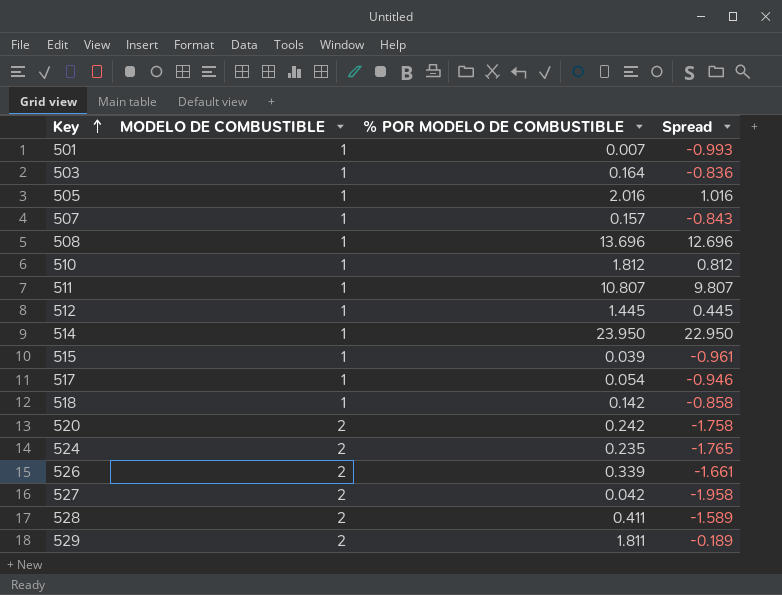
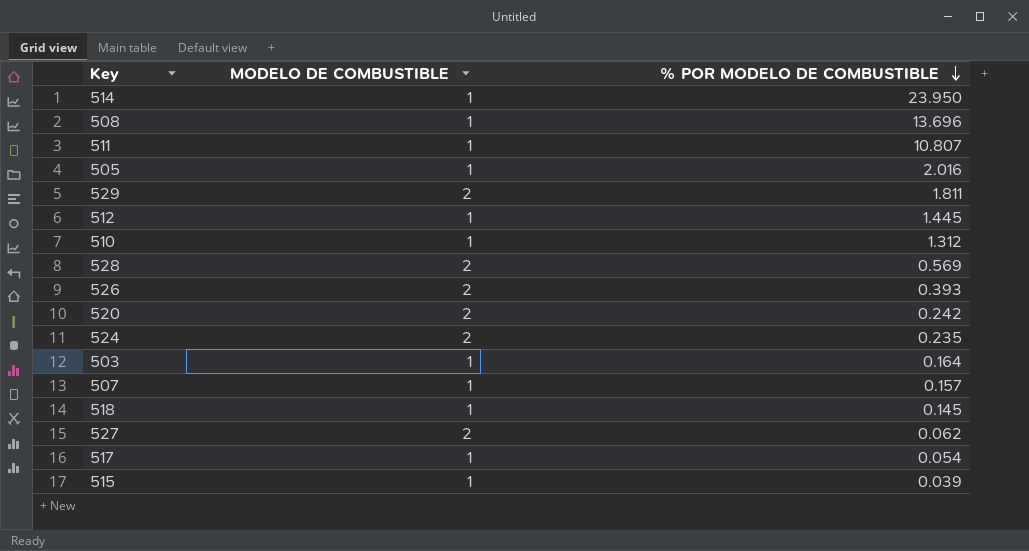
row order: Key ascending -> % POR MODELO DE COMBUSTIBLE descending
column Spread | formula: [% POR MODELO DE COMBUSTIBLE] - [MODELO DE COMBUSTIBLE] -> none
row 501: 1 | 0.007 | -0.993 -> none
510 | % POR MODELO DE COMBUSTIBLE: 1.812 -> 1.312
528 | % POR MODELO DE COMBUSTIBLE: 0.411 -> 0.569
526 | % POR MODELO DE COMBUSTIBLE: 0.339 -> 0.393
518 | % POR MODELO DE COMBUSTIBLE: 0.142 -> 0.145
527 | % POR MODELO DE COMBUSTIBLE: 0.042 -> 0.062

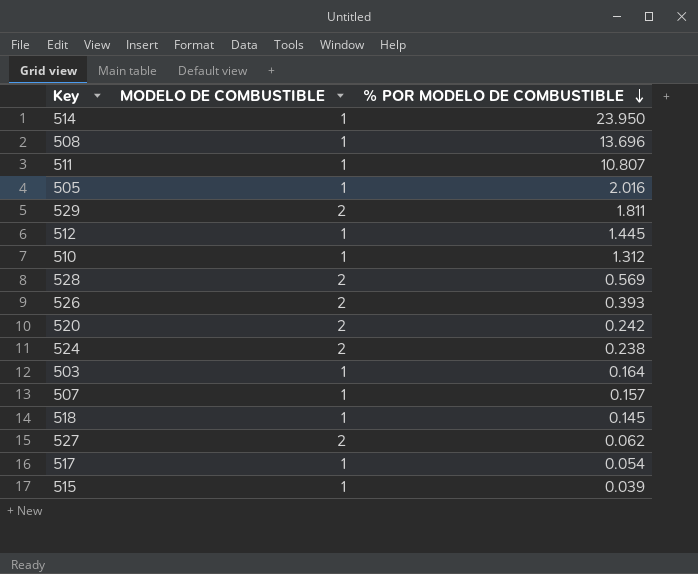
524 | % POR MODELO DE COMBUSTIBLE: 0.235 -> 0.238

